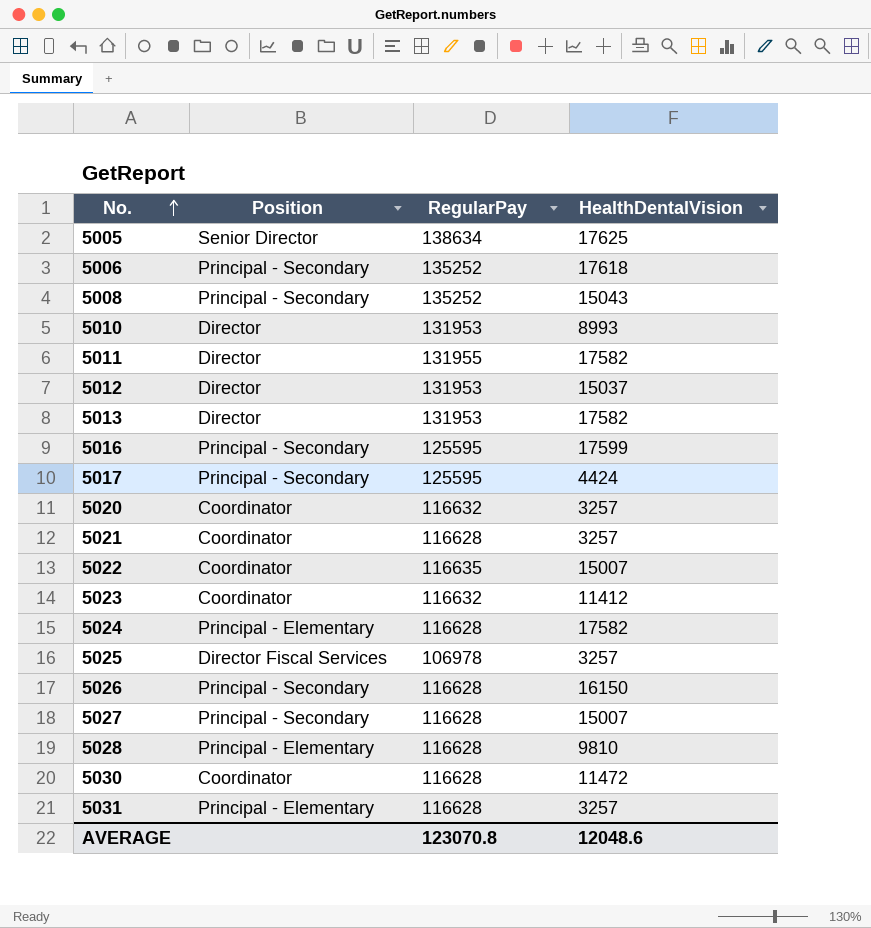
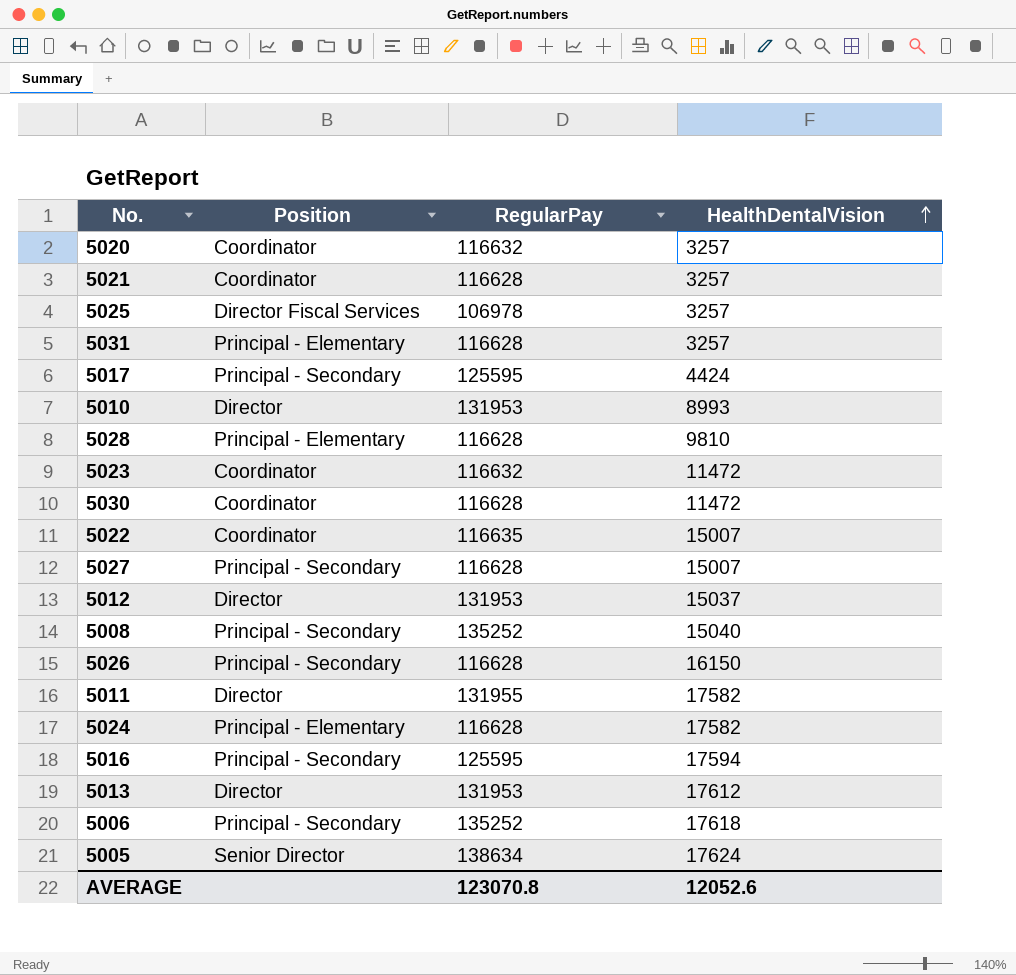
row order: No. ascending -> HealthDentalVision ascending
5023 | HealthDentalVision: 11412 -> 11472
5008 | HealthDentalVision: 15043 -> 15040
5016 | HealthDentalVision: 17599 -> 17594
5013 | HealthDentalVision: 17582 -> 17612
5005 | HealthDentalVision: 17625 -> 17624
AVERAGE | HealthDentalVision: 12048.6 -> 12052.6

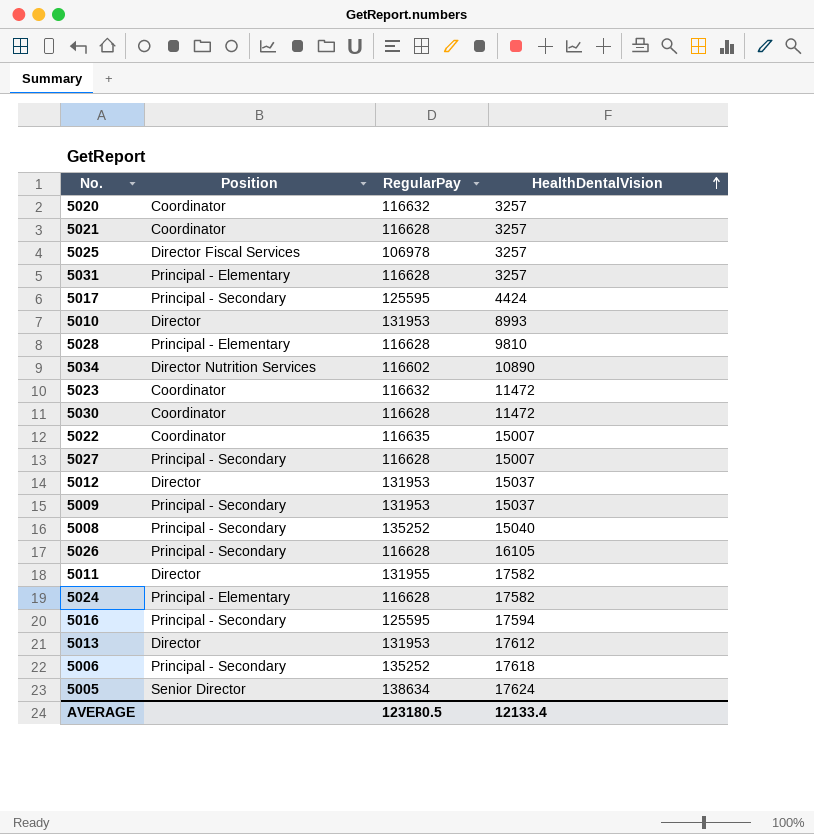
row 5034: none -> Director Nutrition Services | 116602 | 10890
row 5009: none -> Principal - Secondary | 131953 | 15037
5026 | HealthDentalVision: 16150 -> 16105
AVERAGE | RegularPay: 123070.8 -> 123180.5
AVERAGE | HealthDentalVision: 12052.6 -> 12133.4

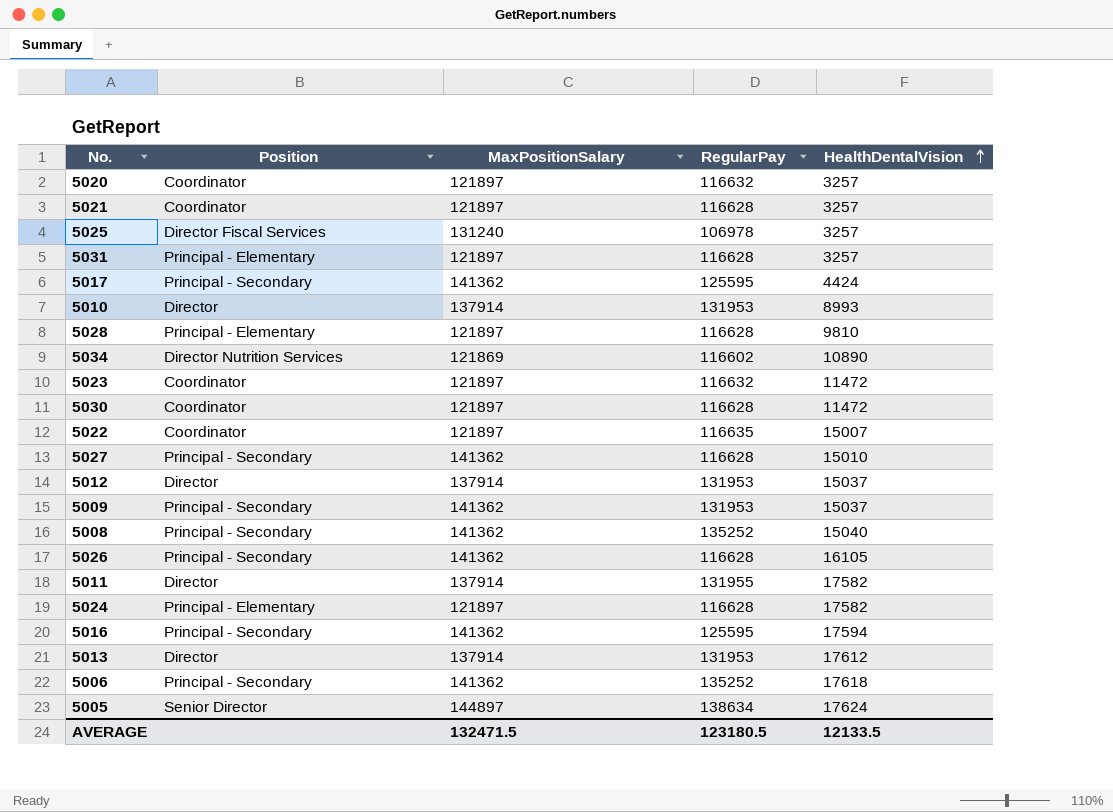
column MaxPositionSalary | position: none -> 3
5027 | HealthDentalVision: 15007 -> 15010
AVERAGE | HealthDentalVision: 12133.4 -> 12133.5

